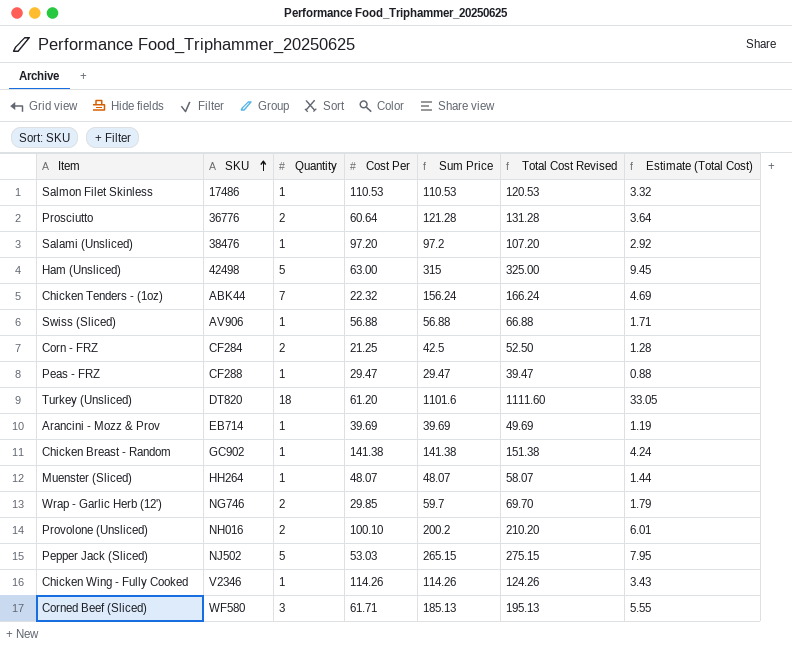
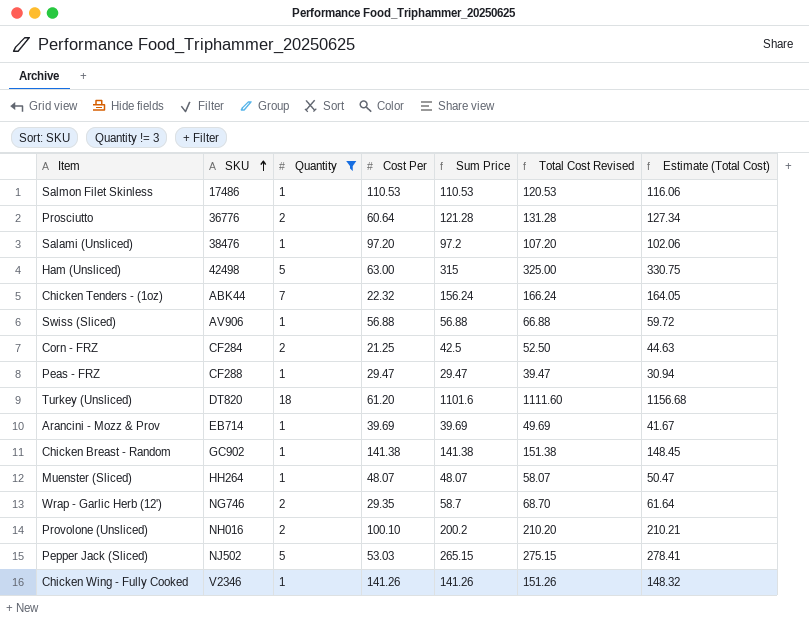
filter: none -> Quantity != 3
column Estimate (Total Cost) | formula: [Sum Price] * 0.03 -> [Sum Price] * 1.05
Wrap - Garlic Herb (12') | Cost Per: 29.85 -> 29.35
Wrap - Garlic Herb (12') | Sum Price: 59.7 -> 58.7
Wrap - Garlic Herb (12') | Total Cost Revised: 69.70 -> 68.70
Chicken Wing - Fully Cooked | Cost Per: 114.26 -> 141.26
Chicken Wing - Fully Cooked | Sum Price: 114.26 -> 141.26
Chicken Wing - Fully Cooked | Total Cost Revised: 124.26 -> 151.26

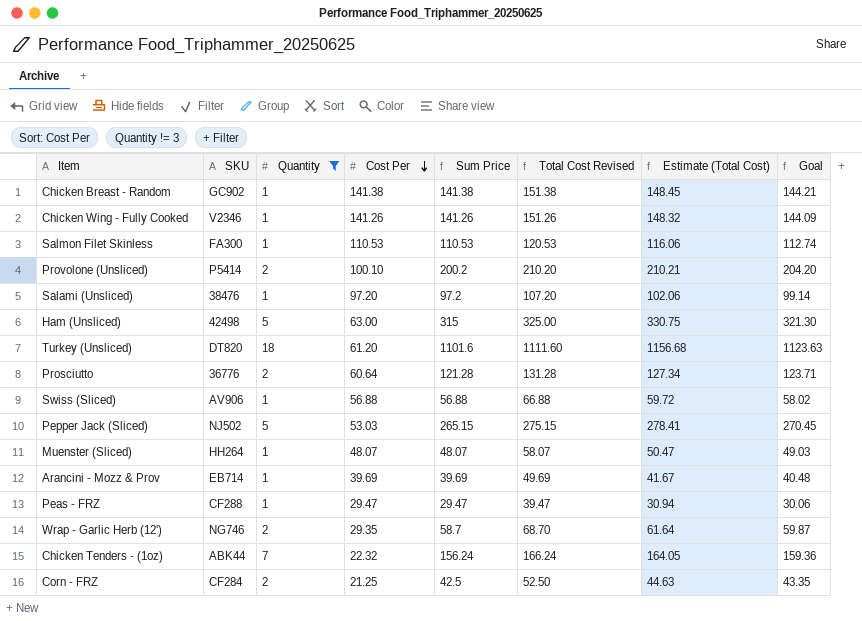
row order: SKU ascending -> Cost Per descending
column Goal | formula: none -> [Sum Price] * 1.02
Salmon Filet Skinless | SKU: 17486 -> FA300
Provolone (Unsliced) | SKU: NH016 -> P5414

